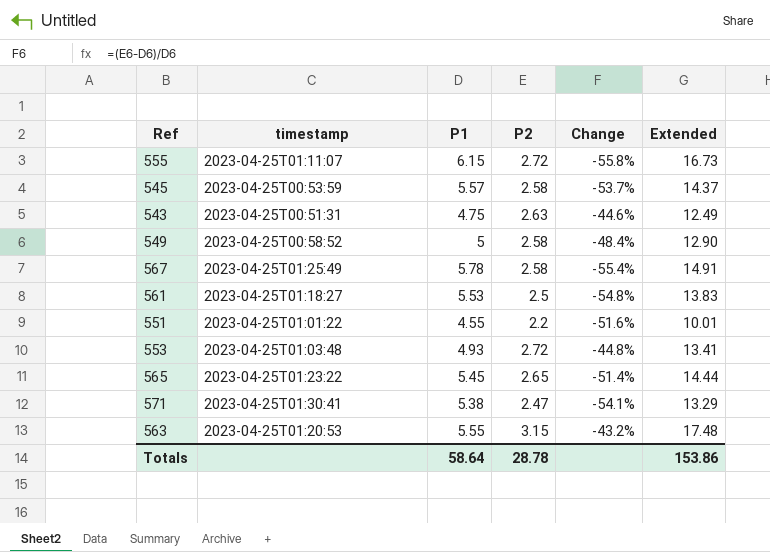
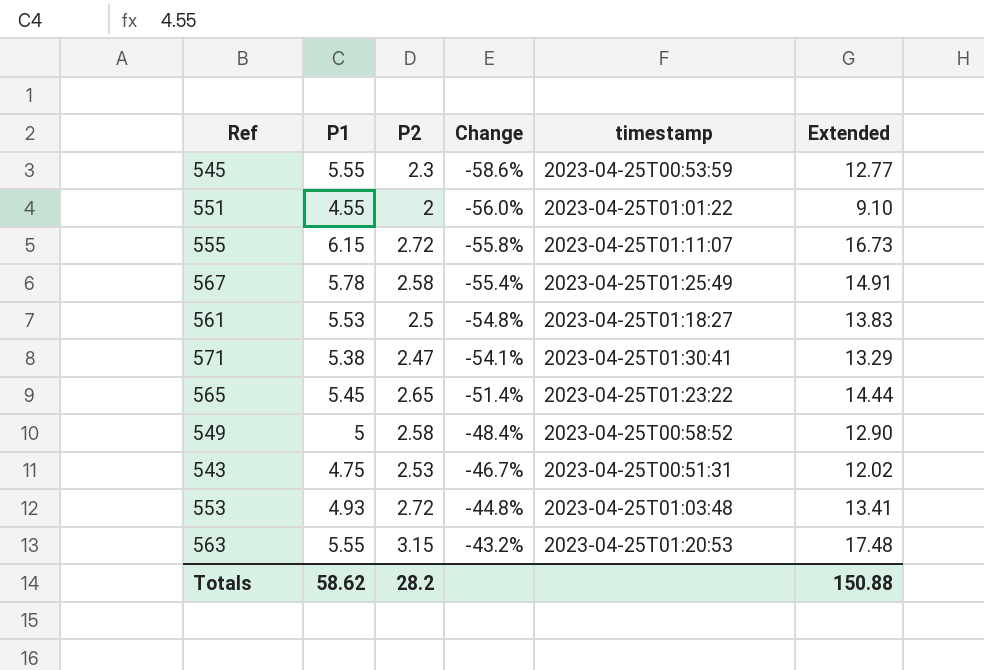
row order: none -> Change ascending
column timestamp | position: 2 -> 5
545 | P1: 5.57 -> 5.55
545 | P2: 2.58 -> 2.3
545 | Change: -53.7% -> -58.6%
545 | Extended: 14.37 -> 12.77
551 | P2: 2.2 -> 2
551 | Change: -51.6% -> -56.0%
551 | Extended: 10.01 -> 9.10
543 | P2: 2.63 -> 2.53
543 | Change: -44.6% -> -46.7%
543 | Extended: 12.49 -> 12.02
Totals | P1: 58.64 -> 58.62
Totals | P2: 28.78 -> 28.2
Totals | Extended: 153.86 -> 150.88

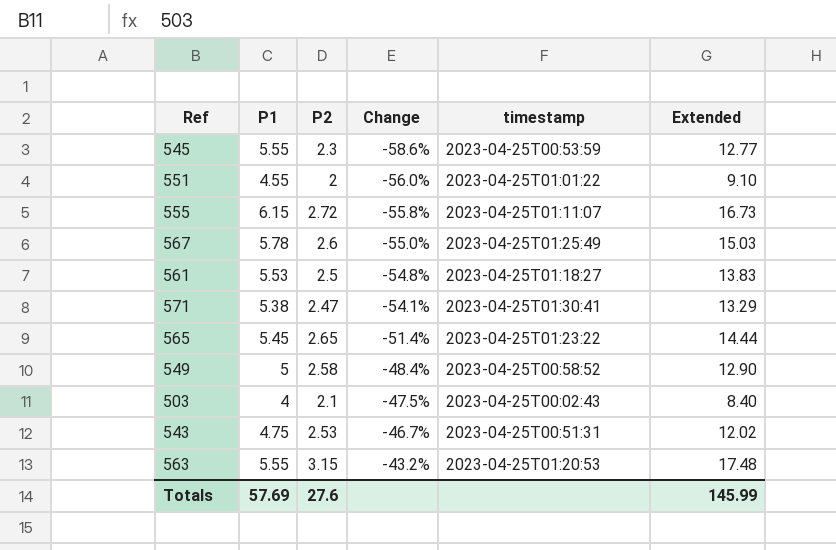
row 553: 4.93 | 2.72 | -44.8% | 2023-04-25T01:03:48 | 13.41 -> none
567 | P2: 2.58 -> 2.6
567 | Change: -55.4% -> -55.0%
567 | Extended: 14.91 -> 15.03
row 503: none -> 4 | 2.1 | -47.5% | 2023-04-25T00:02:43 | 8.40
Totals | P1: 58.62 -> 57.69
Totals | P2: 28.2 -> 27.6
Totals | Extended: 150.88 -> 145.99

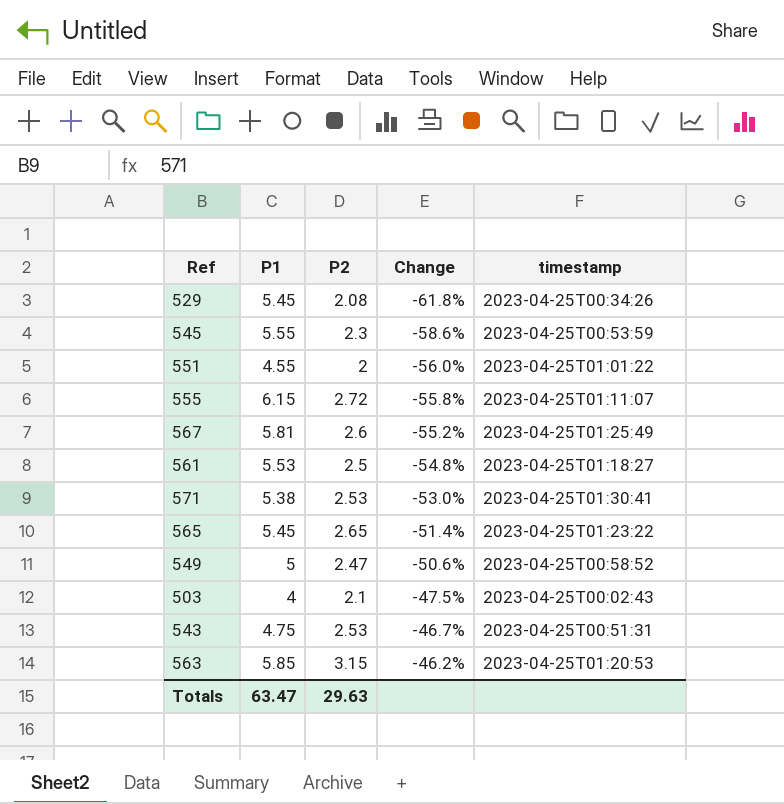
column Extended | formula: [P1] * [P2] -> none
row 529: none -> 5.45 | 2.08 | -61.8% | 2023-04-25T00:34:26
567 | P1: 5.78 -> 5.81
567 | Change: -55.0% -> -55.2%
571 | P2: 2.47 -> 2.53
571 | Change: -54.1% -> -53.0%
549 | P2: 2.58 -> 2.47
549 | Change: -48.4% -> -50.6%
563 | P1: 5.55 -> 5.85
563 | Change: -43.2% -> -46.2%
Totals | P1: 57.69 -> 63.47
Totals | P2: 27.6 -> 29.63

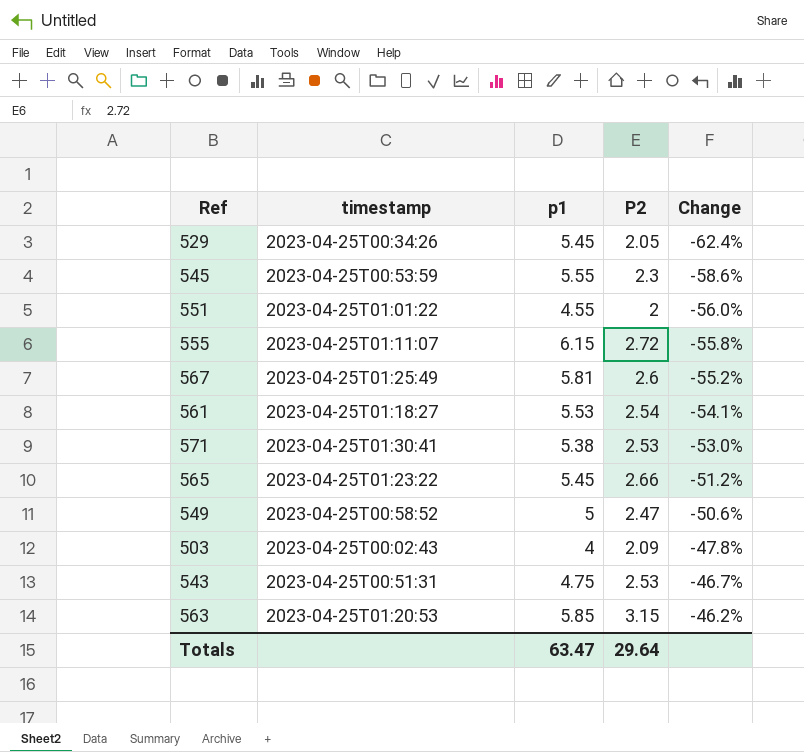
column timestamp | position: 5 -> 2
column name: P1 -> p1
529 | P2: 2.08 -> 2.05
529 | Change: -61.8% -> -62.4%
561 | P2: 2.5 -> 2.54
561 | Change: -54.8% -> -54.1%
565 | P2: 2.65 -> 2.66
565 | Change: -51.4% -> -51.2%
503 | P2: 2.1 -> 2.09
503 | Change: -47.5% -> -47.8%
Totals | P2: 29.63 -> 29.64

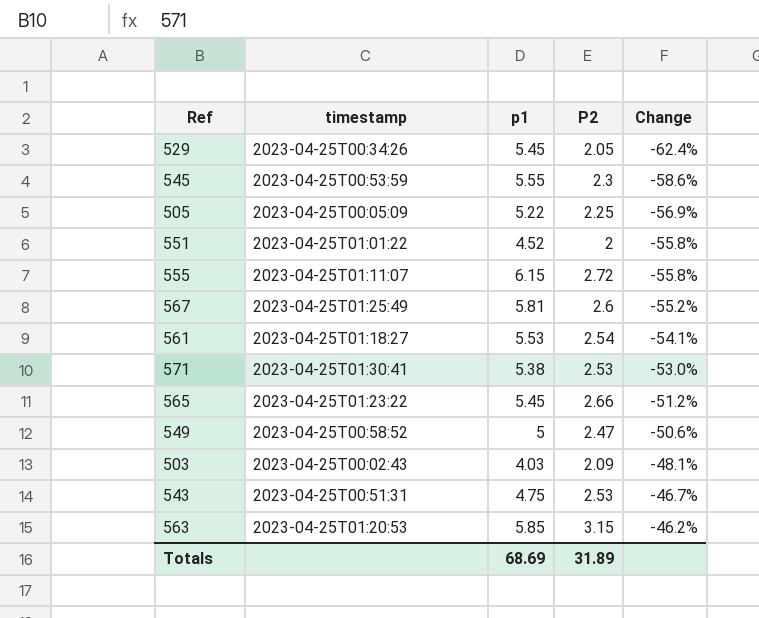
row 505: none -> 2023-04-25T00:05:09 | 5.22 | 2.25 | -56.9%
551 | p1: 4.55 -> 4.52
551 | Change: -56.0% -> -55.8%
503 | p1: 4 -> 4.03
503 | Change: -47.8% -> -48.1%
Totals | p1: 63.47 -> 68.69
Totals | P2: 29.64 -> 31.89

